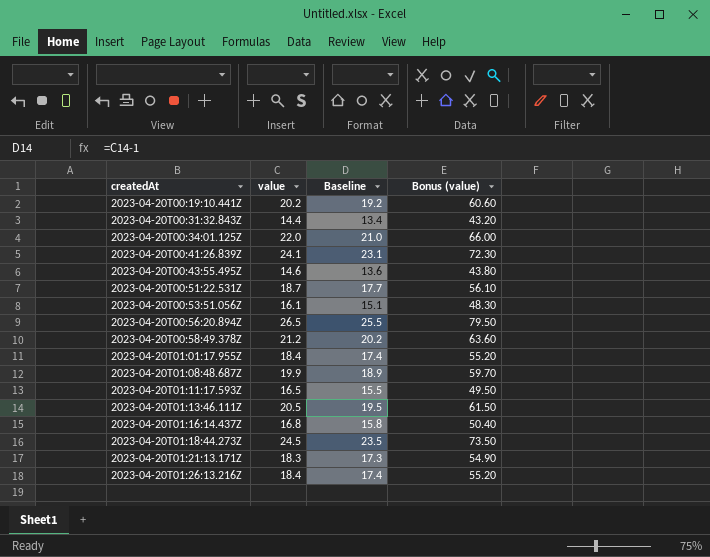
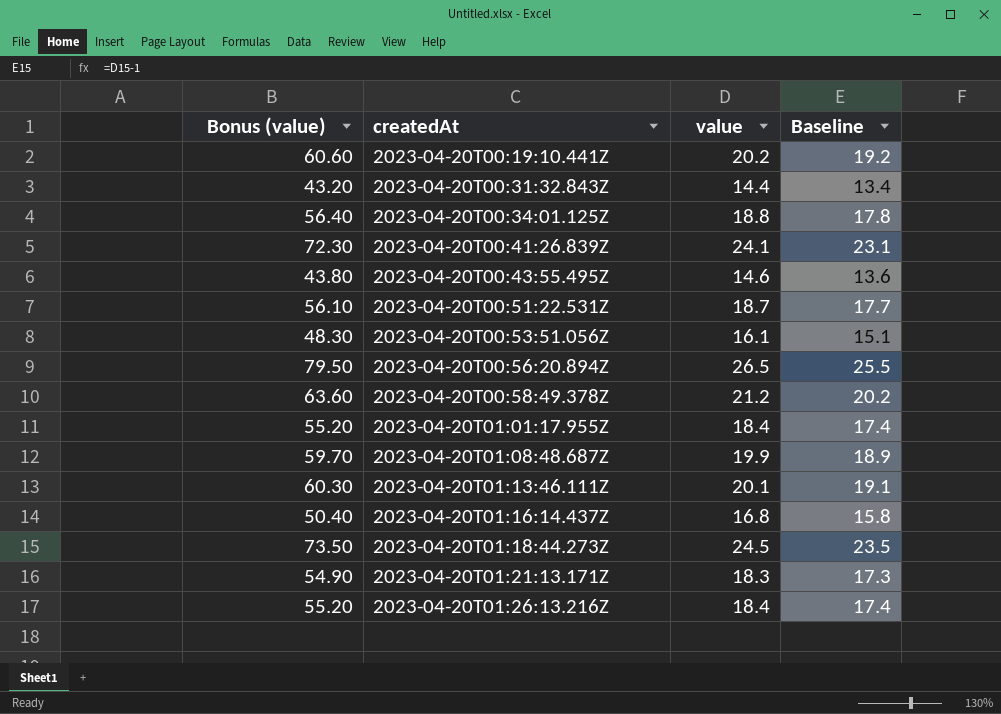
column Bonus (value) | position: 4 -> 1
row 2023-04-20T01:11:17.593Z: 16.5 | 15.5 | 49.50 -> none
2023-04-20T00:34:01.125Z | Bonus (value): 66.00 -> 56.40
2023-04-20T00:34:01.125Z | value: 22.0 -> 18.8
2023-04-20T00:34:01.125Z | Baseline: 21.0 -> 17.8
2023-04-20T01:13:46.111Z | Bonus (value): 61.50 -> 60.30
2023-04-20T01:13:46.111Z | value: 20.5 -> 20.1
2023-04-20T01:13:46.111Z | Baseline: 19.5 -> 19.1

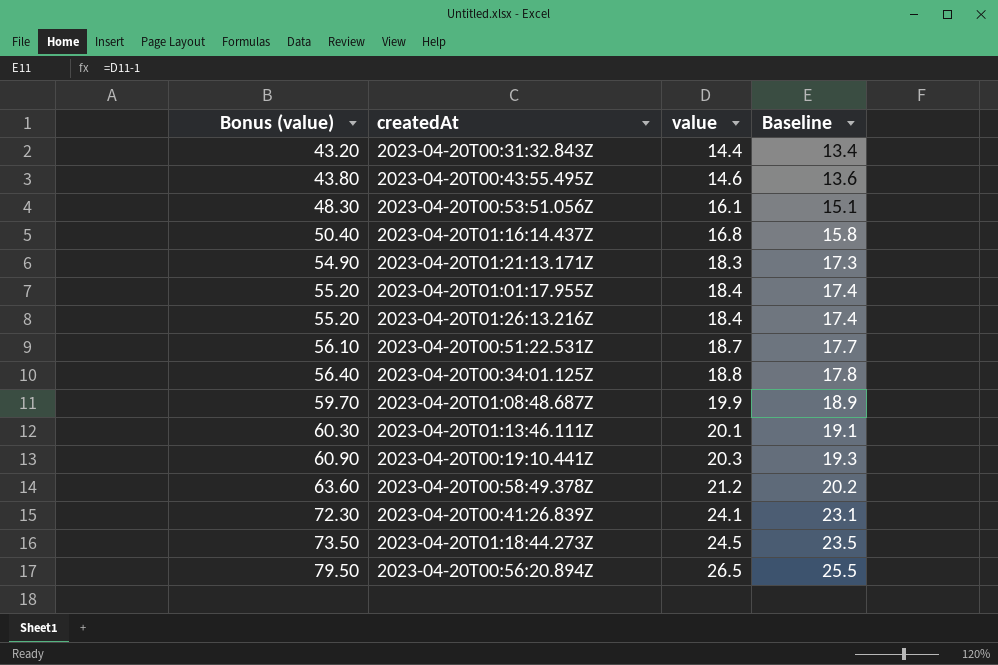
row order: createdAt ascending -> Bonus (value) ascending
2023-04-20T00:19:10.441Z | Bonus (value): 60.60 -> 60.90
2023-04-20T00:19:10.441Z | value: 20.2 -> 20.3
2023-04-20T00:19:10.441Z | Baseline: 19.2 -> 19.3

